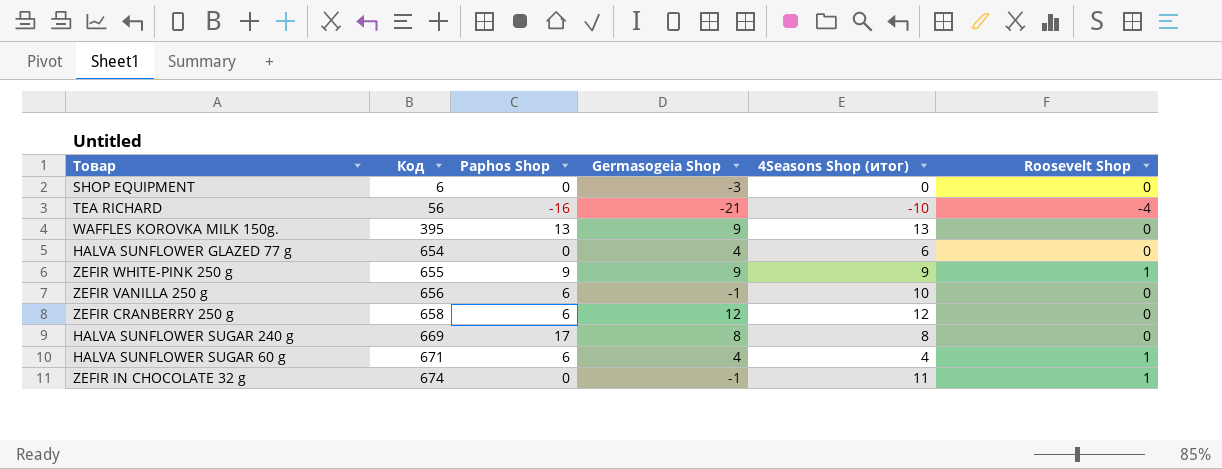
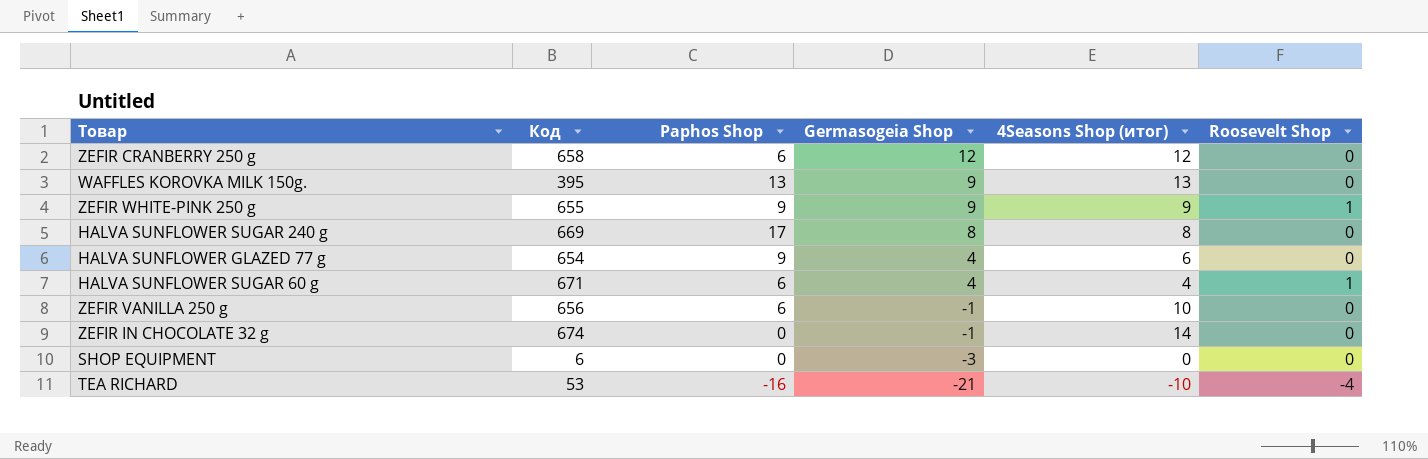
row order: Код ascending -> Germasogeia Shop descending
HALVA SUNFLOWER GLAZED 77 g | Paphos Shop: 0 -> 9
ZEFIR IN CHOCOLATE 32 g | 4Seasons Shop (итог): 11 -> 14
ZEFIR IN CHOCOLATE 32 g | Roosevelt Shop: 1 -> 0
TEA RICHARD | Код: 56 -> 53

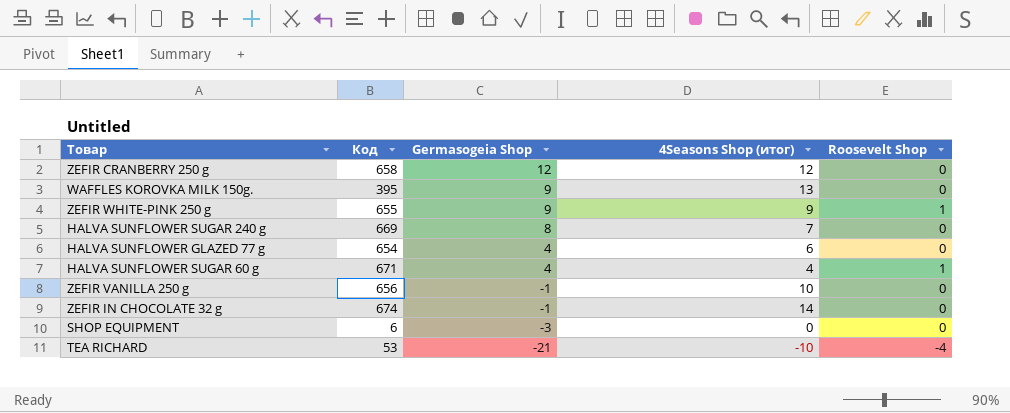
column Paphos Shop | position: 3 -> none
HALVA SUNFLOWER SUGAR 240 g | 4Seasons Shop (итог): 8 -> 7

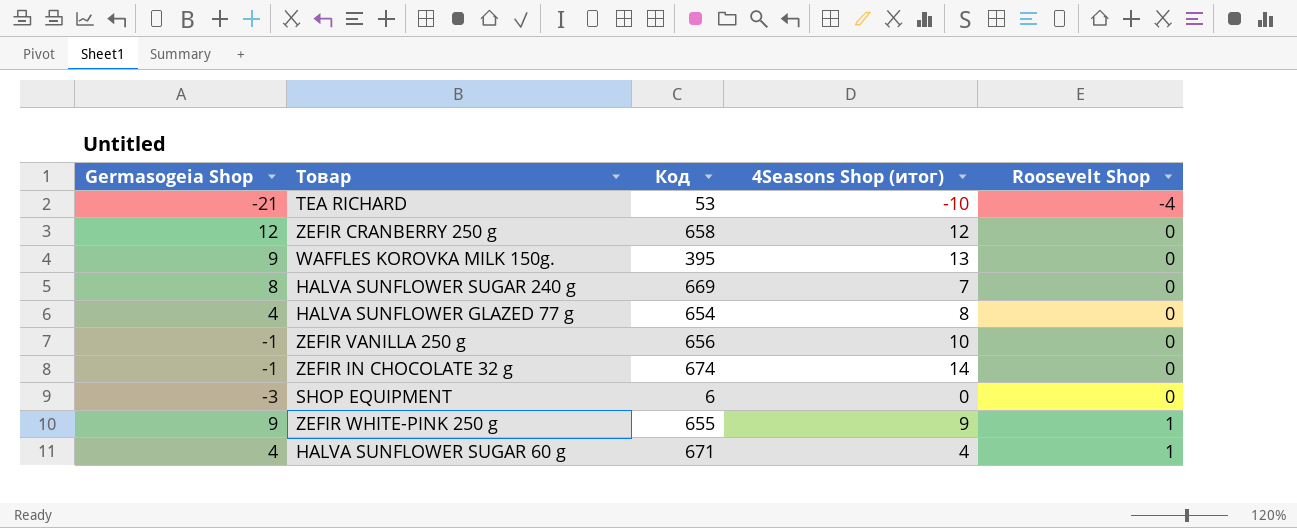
row order: Germasogeia Shop descending -> Roosevelt Shop ascending
column Germasogeia Shop | position: 3 -> 1
HALVA SUNFLOWER GLAZED 77 g | 4Seasons Shop (итог): 6 -> 8

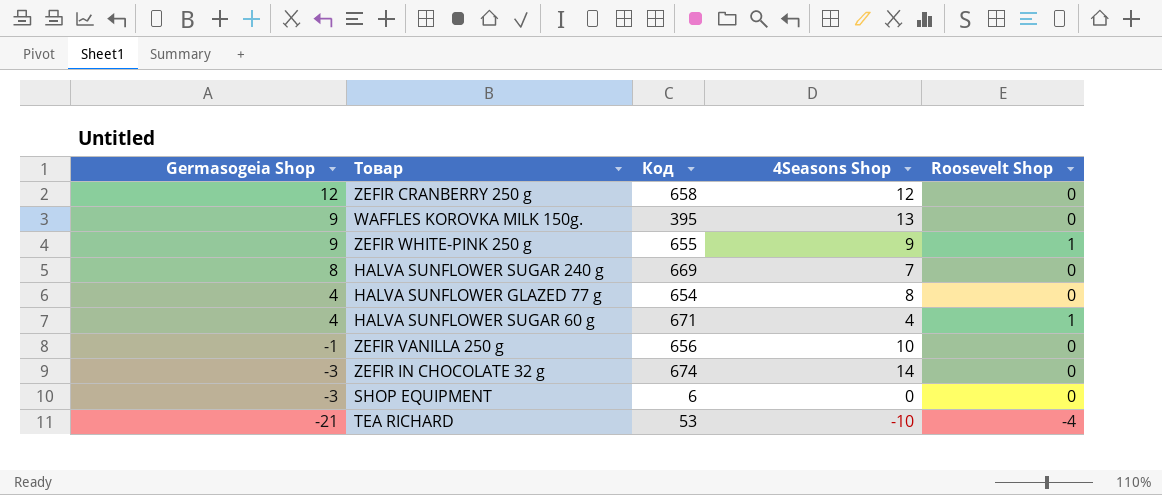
row order: Roosevelt Shop ascending -> Germasogeia Shop descending
column name: 4Seasons Shop (итог) -> 4Seasons Shop
ZEFIR IN CHOCOLATE 32 g | Germasogeia Shop: -1 -> -3

